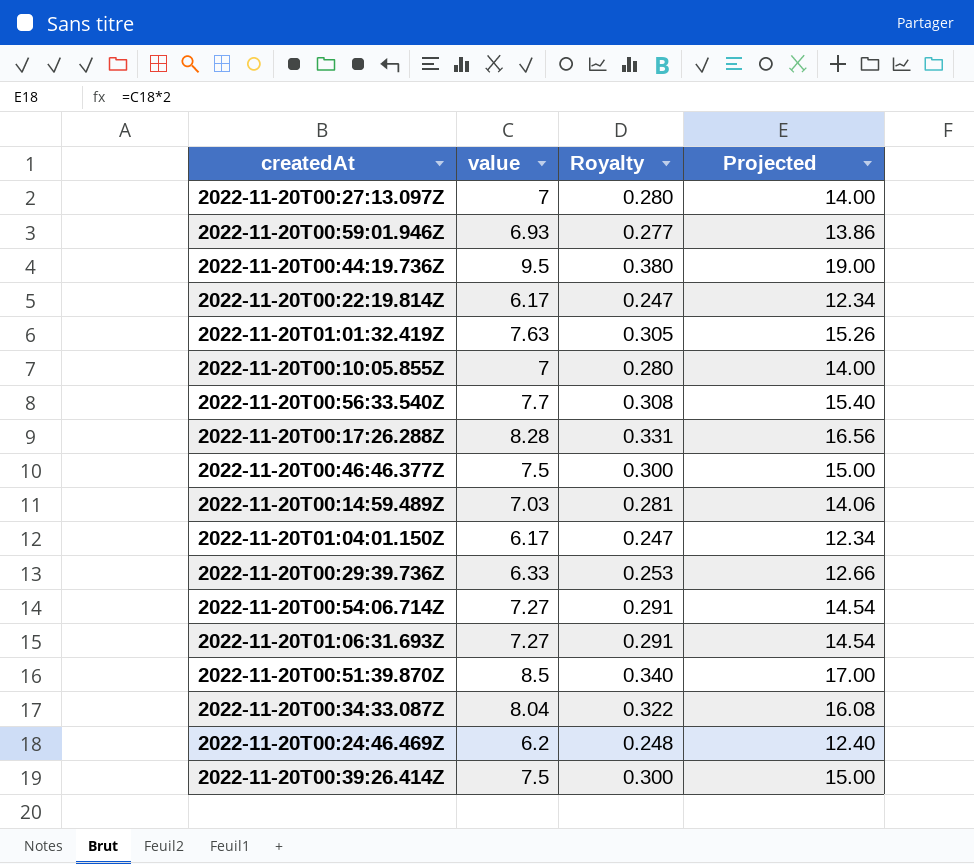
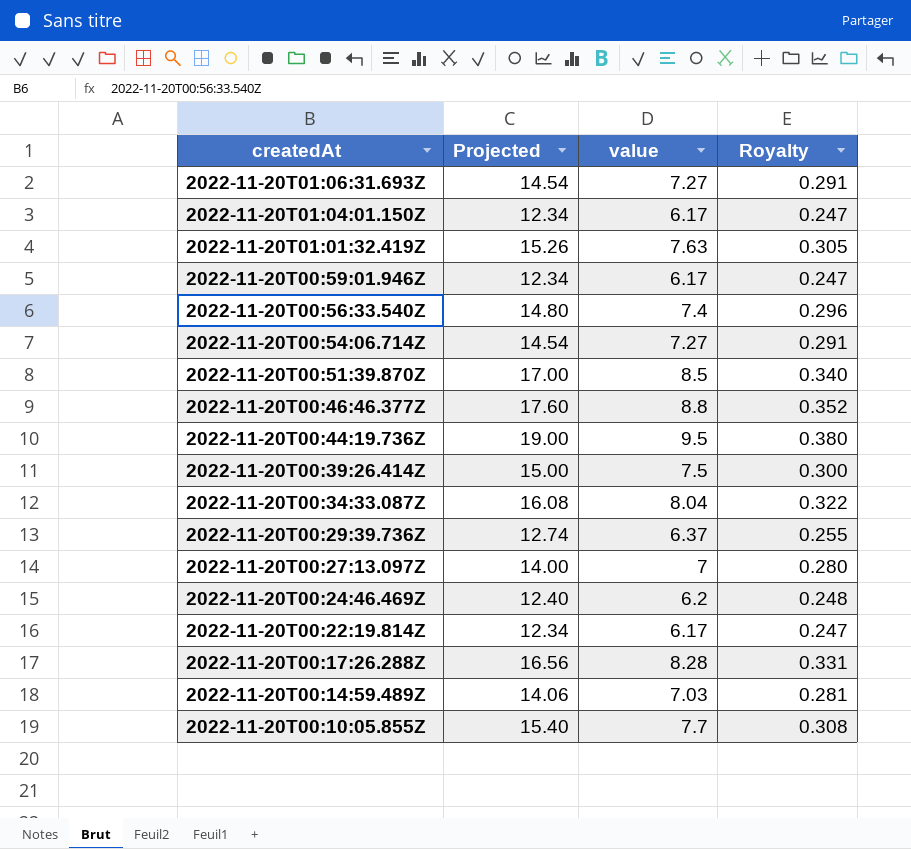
row order: none -> createdAt descending
column Projected | position: 4 -> 2
2022-11-20T00:59:01.946Z | Projected: 13.86 -> 12.34
2022-11-20T00:59:01.946Z | value: 6.93 -> 6.17
2022-11-20T00:59:01.946Z | Royalty: 0.277 -> 0.247
2022-11-20T00:56:33.540Z | Projected: 15.40 -> 14.80
2022-11-20T00:56:33.540Z | value: 7.7 -> 7.4
2022-11-20T00:56:33.540Z | Royalty: 0.308 -> 0.296
2022-11-20T00:46:46.377Z | Projected: 15.00 -> 17.60
2022-11-20T00:46:46.377Z | value: 7.5 -> 8.8
2022-11-20T00:46:46.377Z | Royalty: 0.300 -> 0.352
2022-11-20T00:29:39.736Z | Projected: 12.66 -> 12.74
2022-11-20T00:29:39.736Z | value: 6.33 -> 6.37
2022-11-20T00:29:39.736Z | Royalty: 0.253 -> 0.255
2022-11-20T00:10:05.855Z | Projected: 14.00 -> 15.40
2022-11-20T00:10:05.855Z | value: 7 -> 7.7
2022-11-20T00:10:05.855Z | Royalty: 0.280 -> 0.308

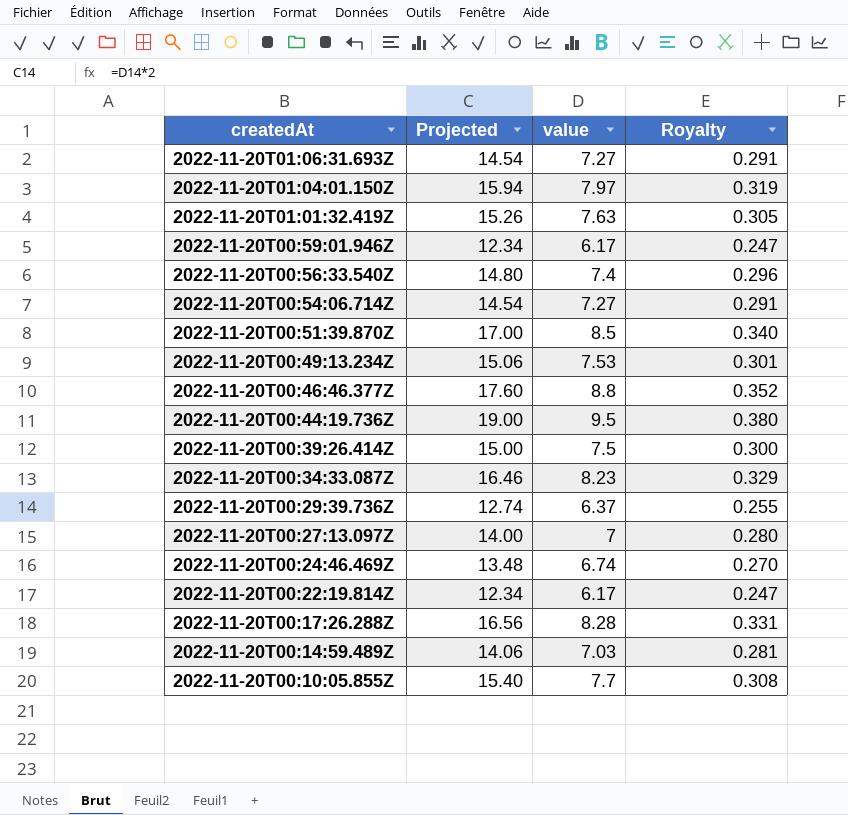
2022-11-20T01:04:01.150Z | Projected: 12.34 -> 15.94
2022-11-20T01:04:01.150Z | value: 6.17 -> 7.97
2022-11-20T01:04:01.150Z | Royalty: 0.247 -> 0.319
row 2022-11-20T00:49:13.234Z: none -> 15.06 | 7.53 | 0.301
2022-11-20T00:34:33.087Z | Projected: 16.08 -> 16.46
2022-11-20T00:34:33.087Z | value: 8.04 -> 8.23
2022-11-20T00:34:33.087Z | Royalty: 0.322 -> 0.329
2022-11-20T00:24:46.469Z | Projected: 12.40 -> 13.48
2022-11-20T00:24:46.469Z | value: 6.2 -> 6.74
2022-11-20T00:24:46.469Z | Royalty: 0.248 -> 0.270

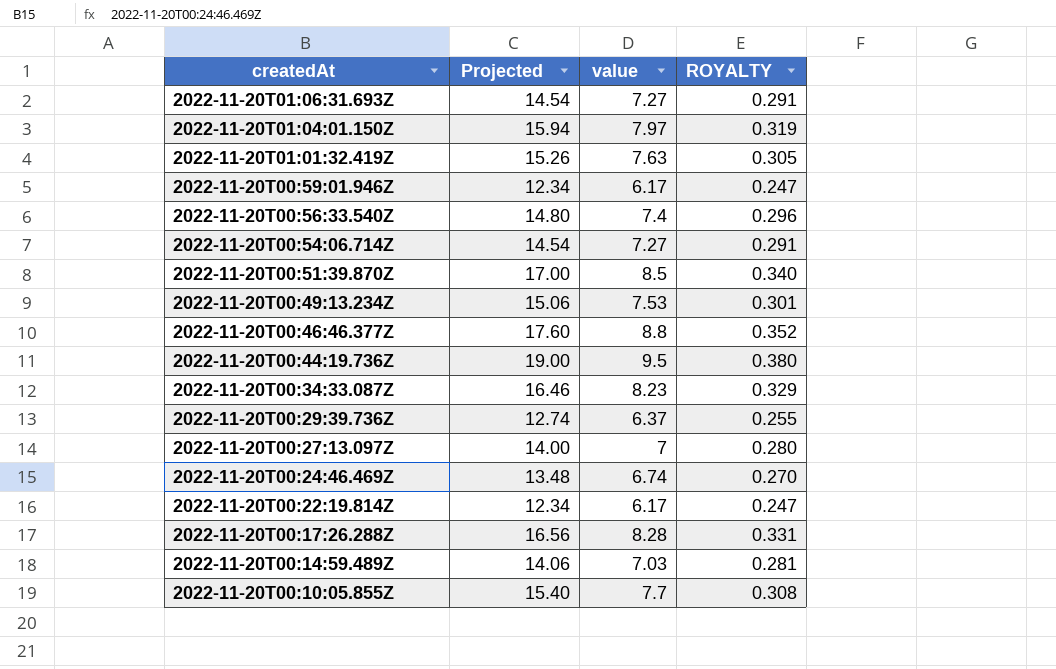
column name: Royalty -> ROYALTY
row 2022-11-20T00:39:26.414Z: 15.00 | 7.5 | 0.300 -> none

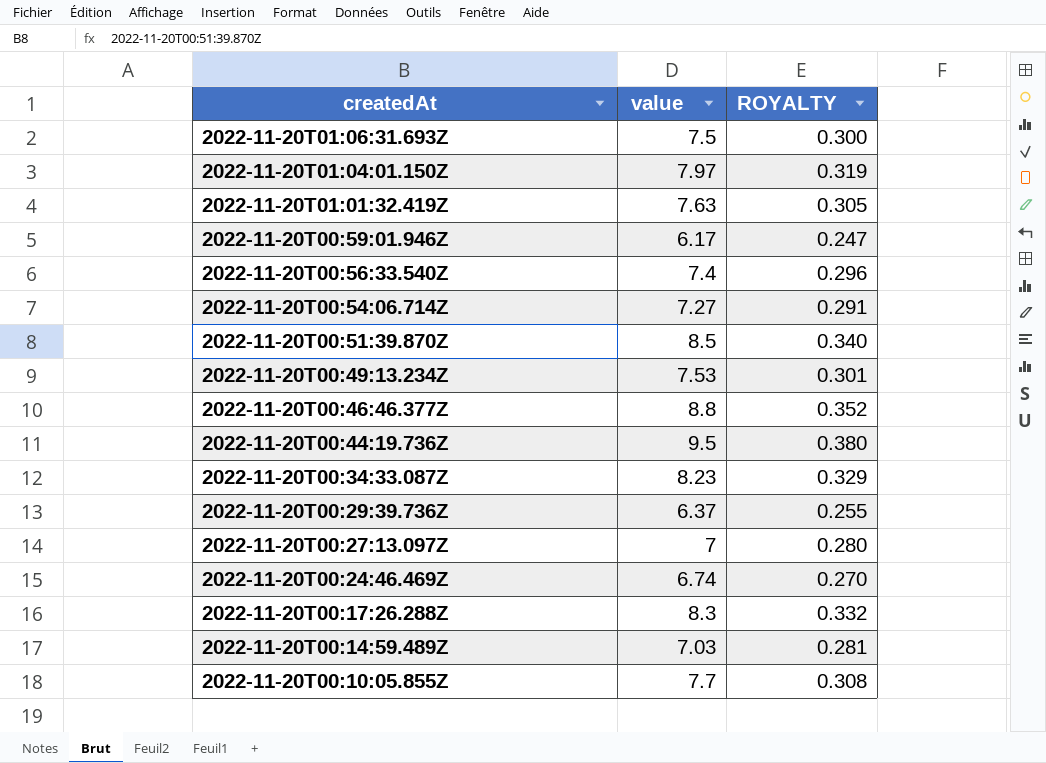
column Projected | formula: [value] * 2 -> none
row 2022-11-20T00:22:19.814Z: 12.34 | 6.17 | 0.247 -> none
2022-11-20T01:06:31.693Z | value: 7.27 -> 7.5
2022-11-20T01:06:31.693Z | ROYALTY: 0.291 -> 0.300
2022-11-20T00:17:26.288Z | value: 8.28 -> 8.3
2022-11-20T00:17:26.288Z | ROYALTY: 0.331 -> 0.332

